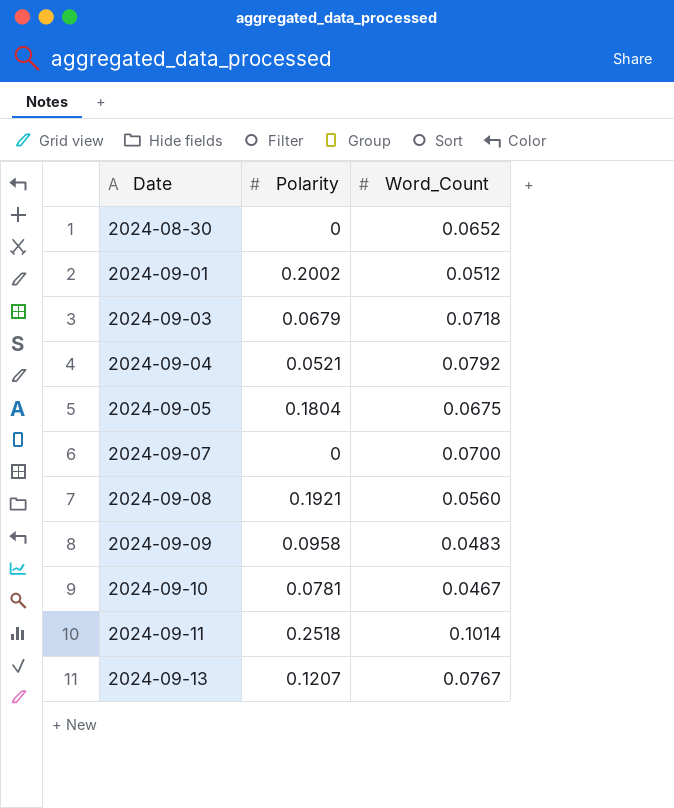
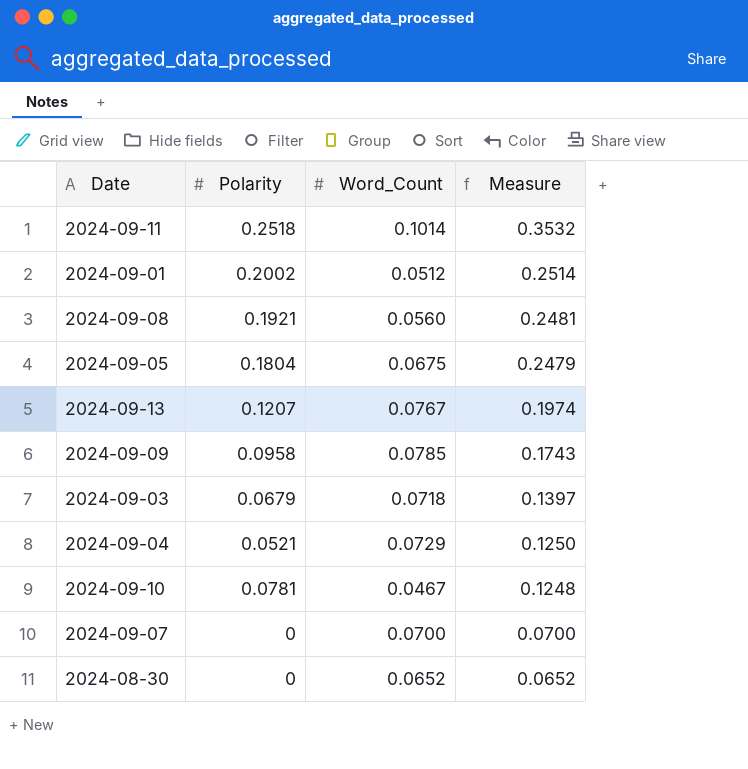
row order: Date ascending -> Measure descending
column Measure | formula: none -> [Polarity] + [Word_Count]
2024-09-09 | Word_Count: 0.0483 -> 0.0785
2024-09-04 | Word_Count: 0.0792 -> 0.0729

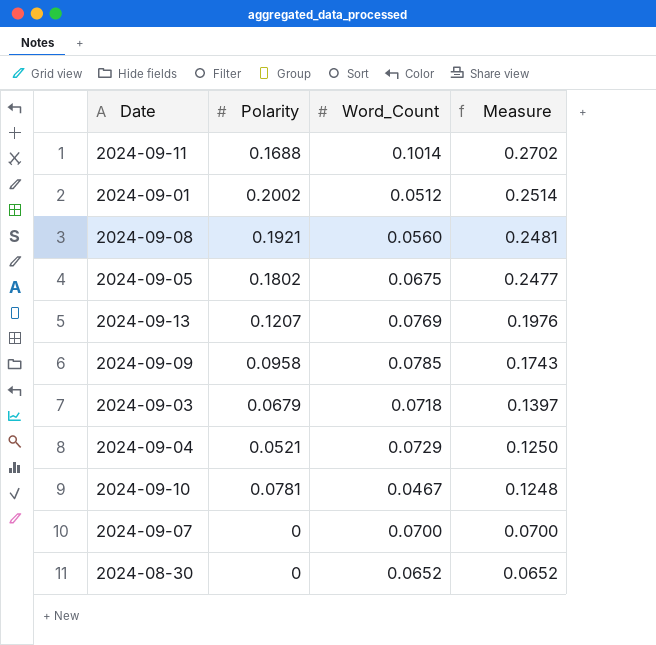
2024-09-11 | Polarity: 0.2518 -> 0.1688
2024-09-11 | Measure: 0.3532 -> 0.2702
2024-09-05 | Polarity: 0.1804 -> 0.1802
2024-09-05 | Measure: 0.2479 -> 0.2477
2024-09-13 | Word_Count: 0.0767 -> 0.0769
2024-09-13 | Measure: 0.1974 -> 0.1976

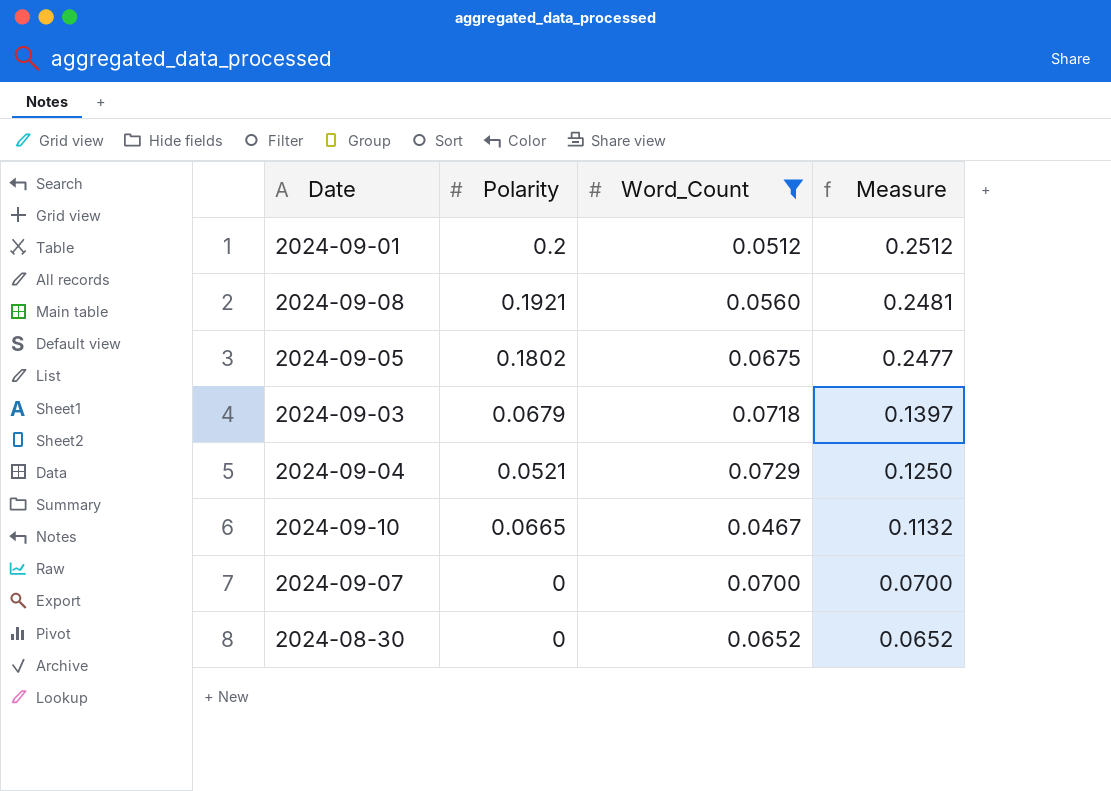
filter: none -> Word_Count <= 0.0729
2024-09-01 | Polarity: 0.2002 -> 0.2
2024-09-01 | Measure: 0.2514 -> 0.2512
2024-09-10 | Polarity: 0.0781 -> 0.0665
2024-09-10 | Measure: 0.1248 -> 0.1132

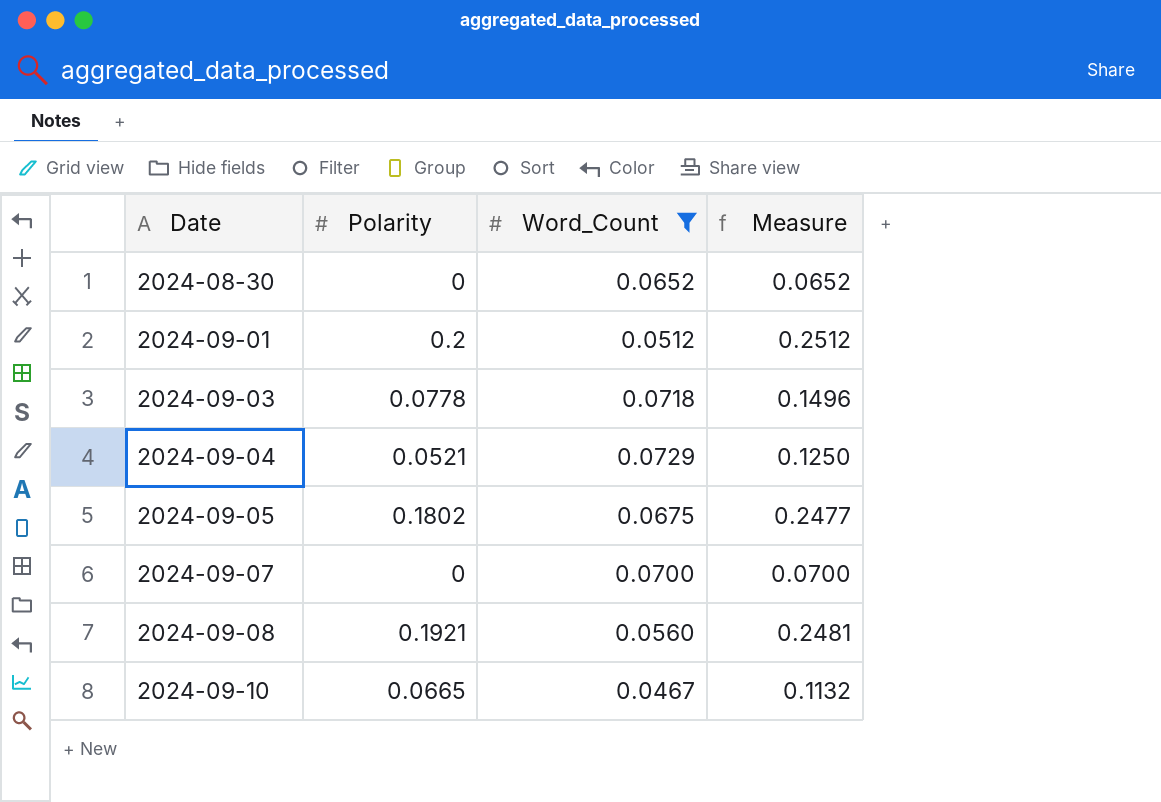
row order: Measure descending -> Date ascending
2024-09-03 | Polarity: 0.0679 -> 0.0778
2024-09-03 | Measure: 0.1397 -> 0.1496

